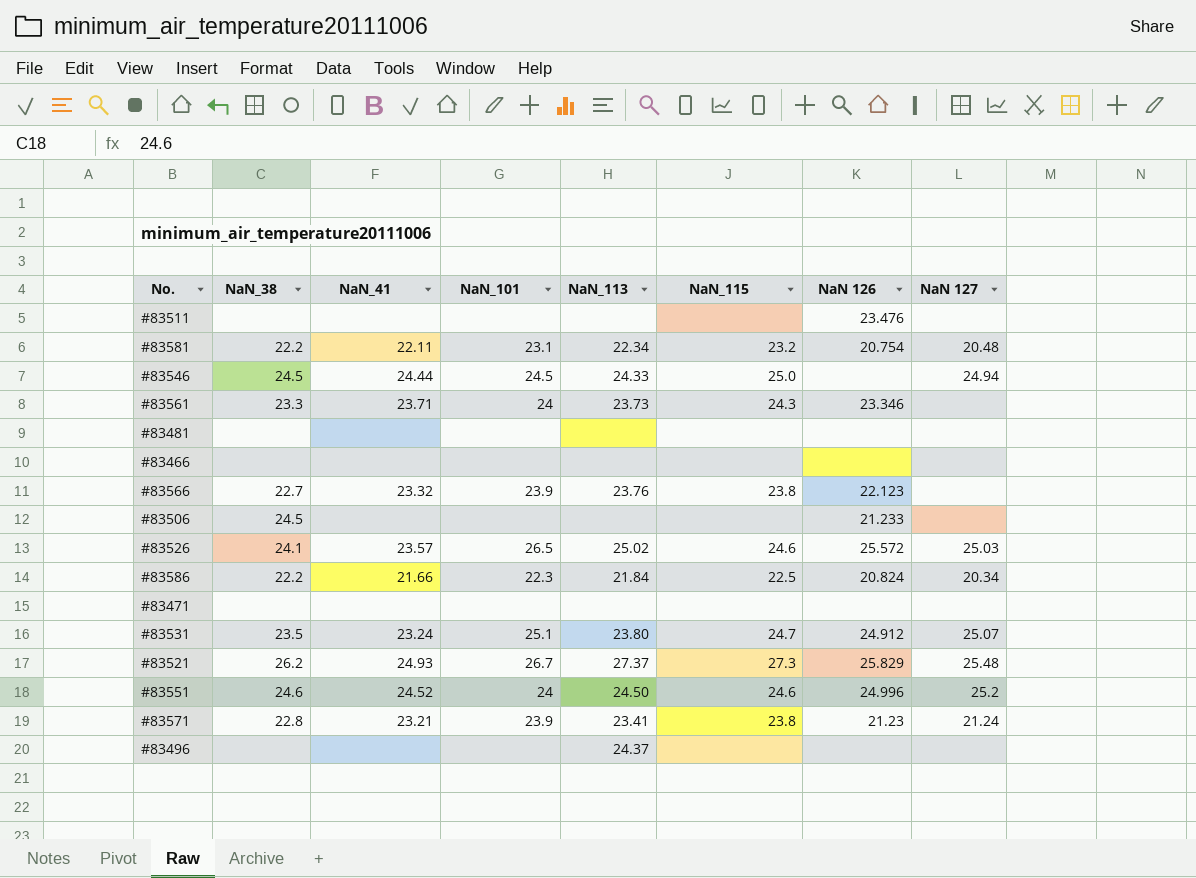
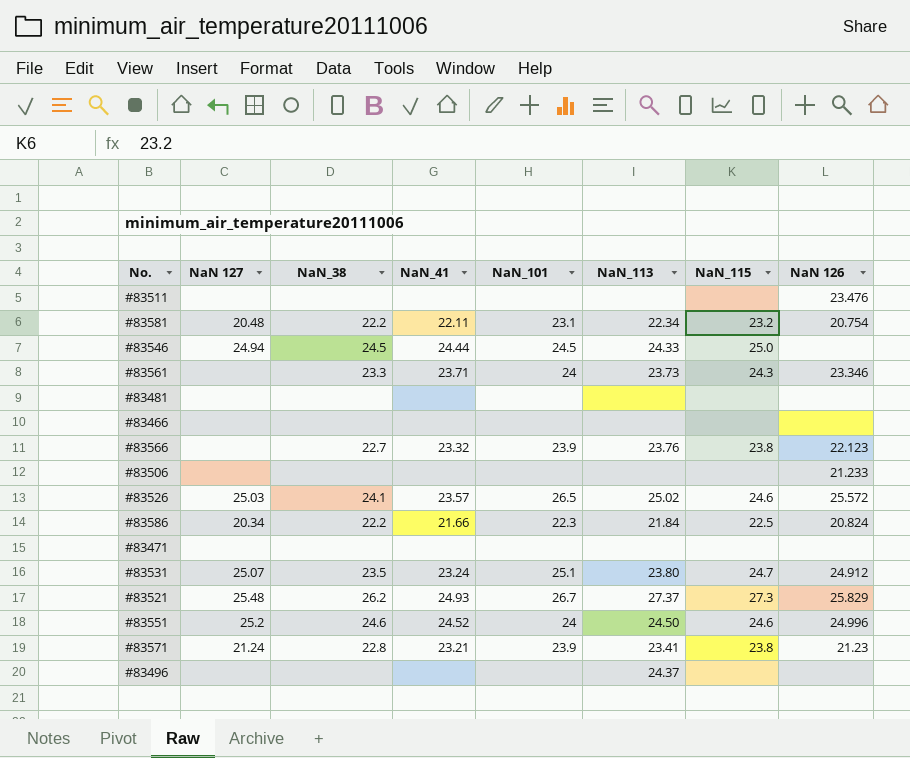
column NaN 127 | position: 8 -> 2
#83506 | NaN_38: 24.5 -> none

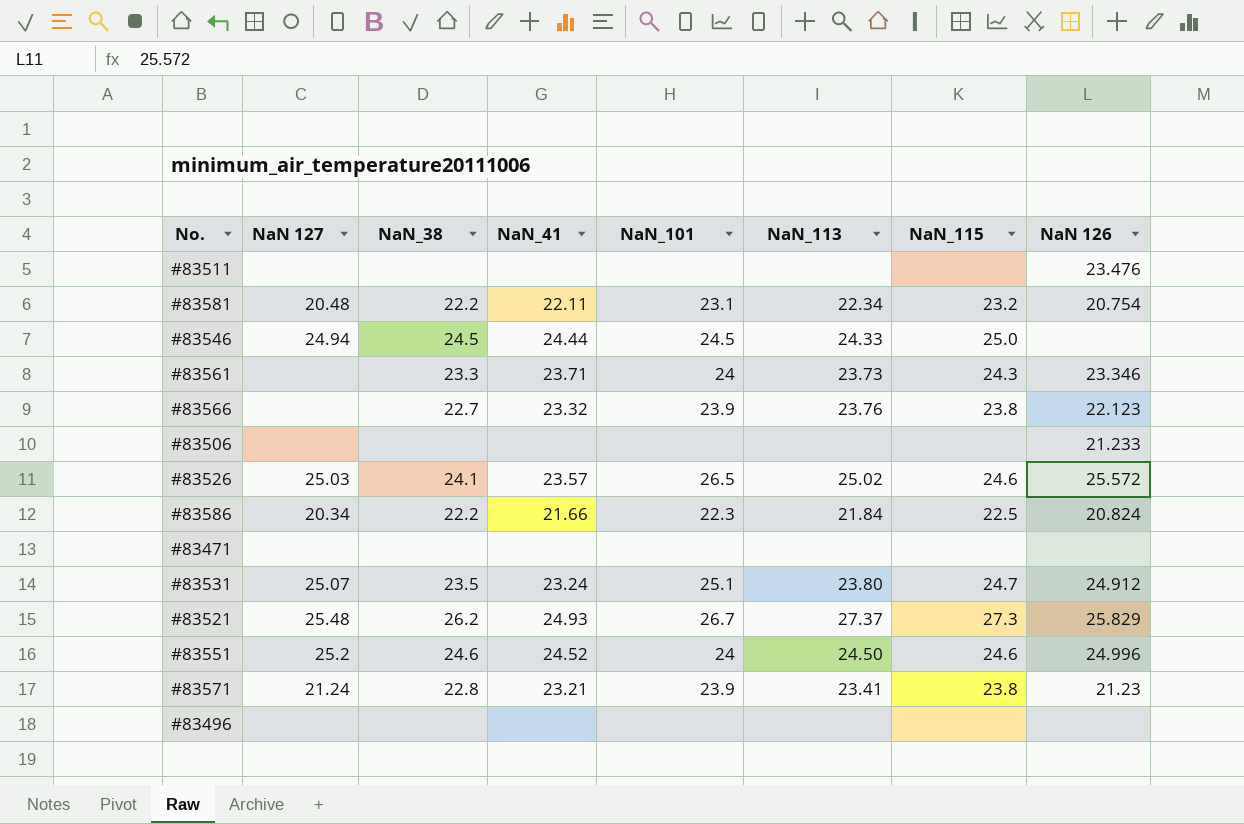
row #83481: none | none | none | none | none | none | none -> none
row #83466: none | none | none | none | none | none | none -> none
#83496 | NaN_113: 24.37 -> none

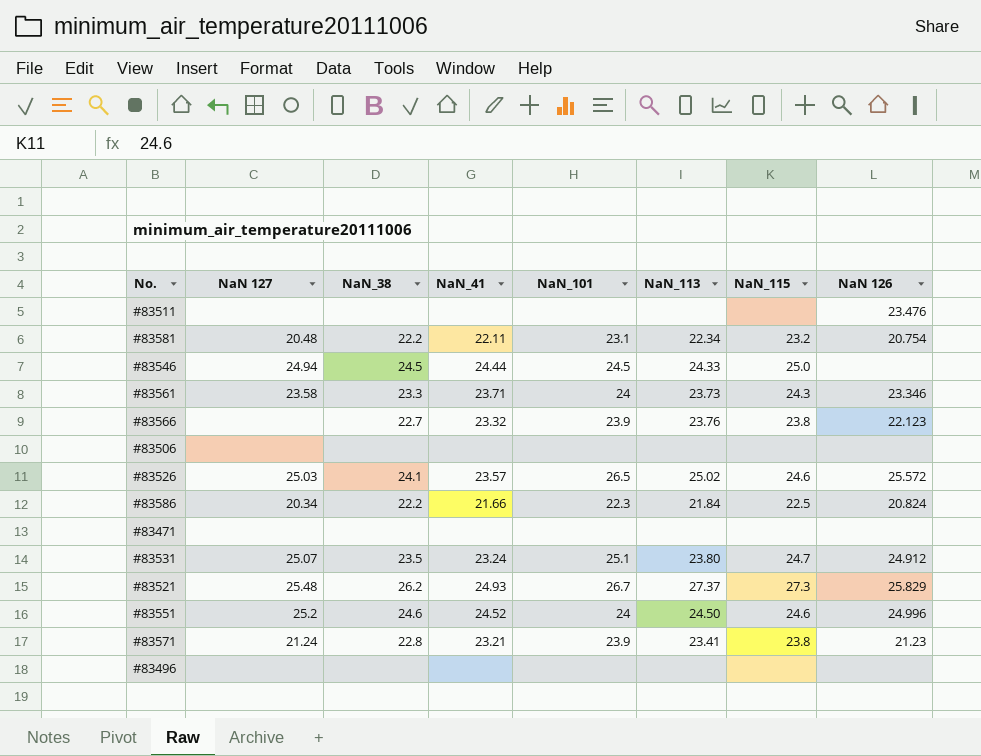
#83561 | NaN 127: none -> 23.58
#83506 | NaN 126: 21.233 -> none

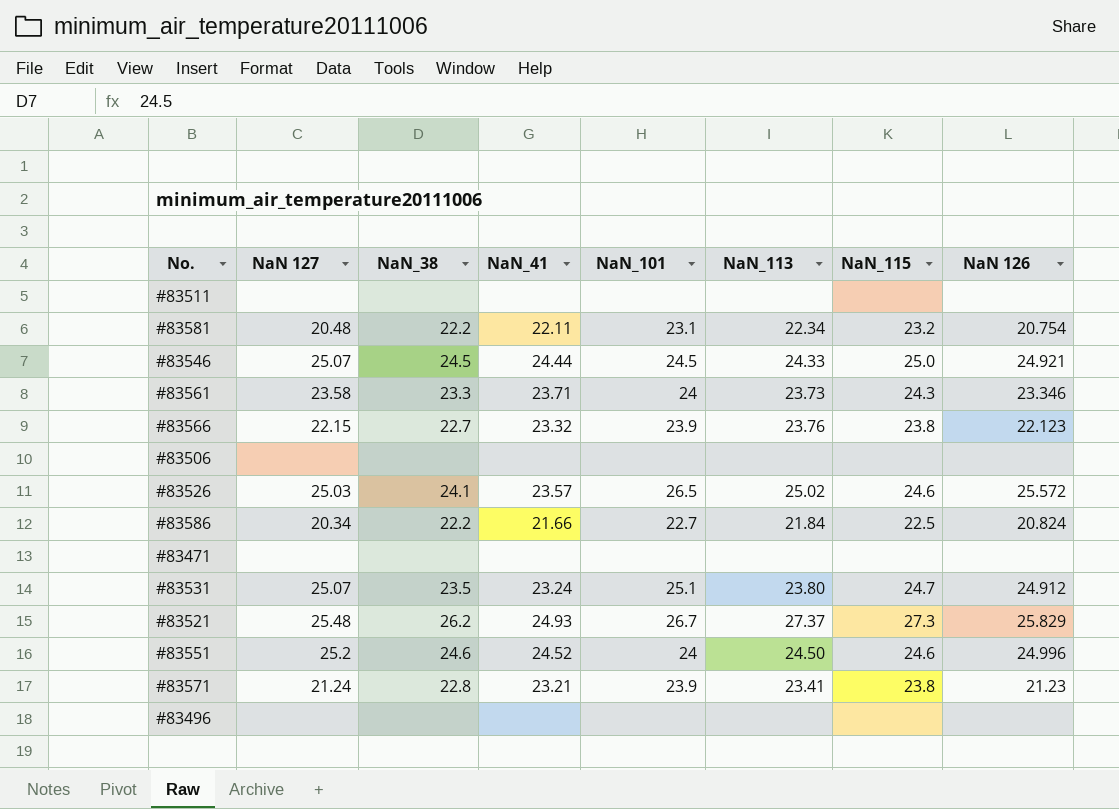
#83511 | NaN 126: 23.476 -> none
#83546 | NaN 127: 24.94 -> 25.07
#83546 | NaN 126: none -> 24.921
#83566 | NaN 127: none -> 22.15
#83586 | NaN_101: 22.3 -> 22.7

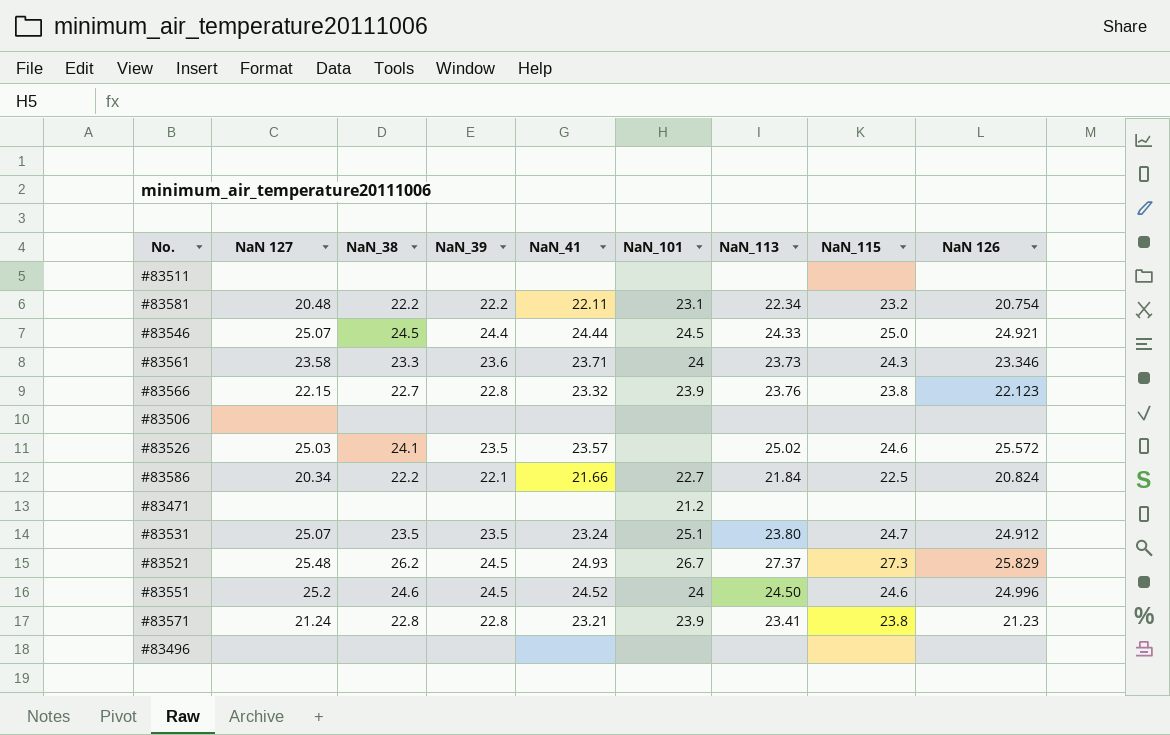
column NaN_39 | position: none -> 4
#83526 | NaN_101: 26.5 -> none
#83471 | NaN_101: none -> 21.2

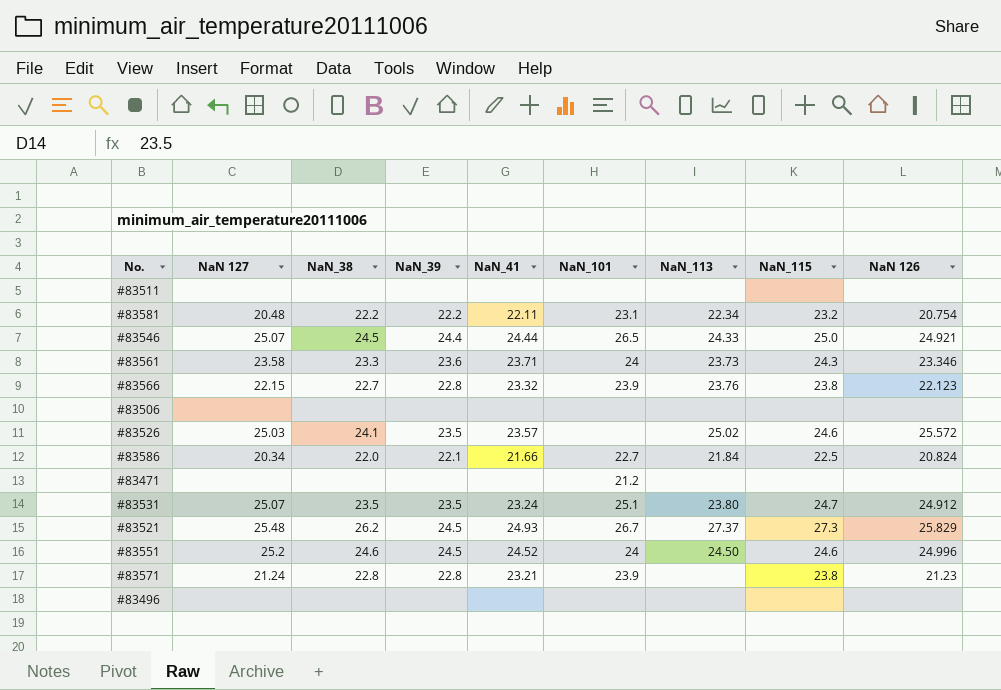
#83546 | NaN_101: 24.5 -> 26.5
#83586 | NaN_38: 22.2 -> 22.0
#83571 | NaN_113: 23.41 -> none

